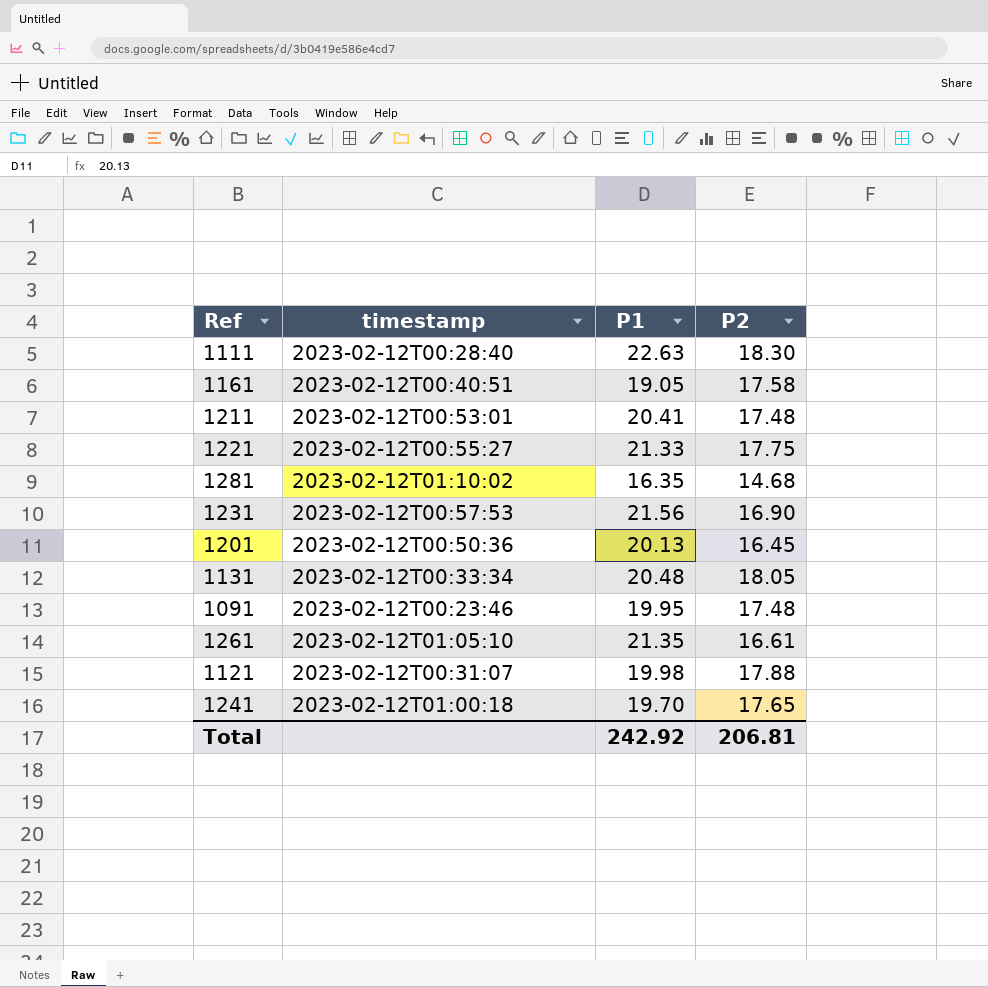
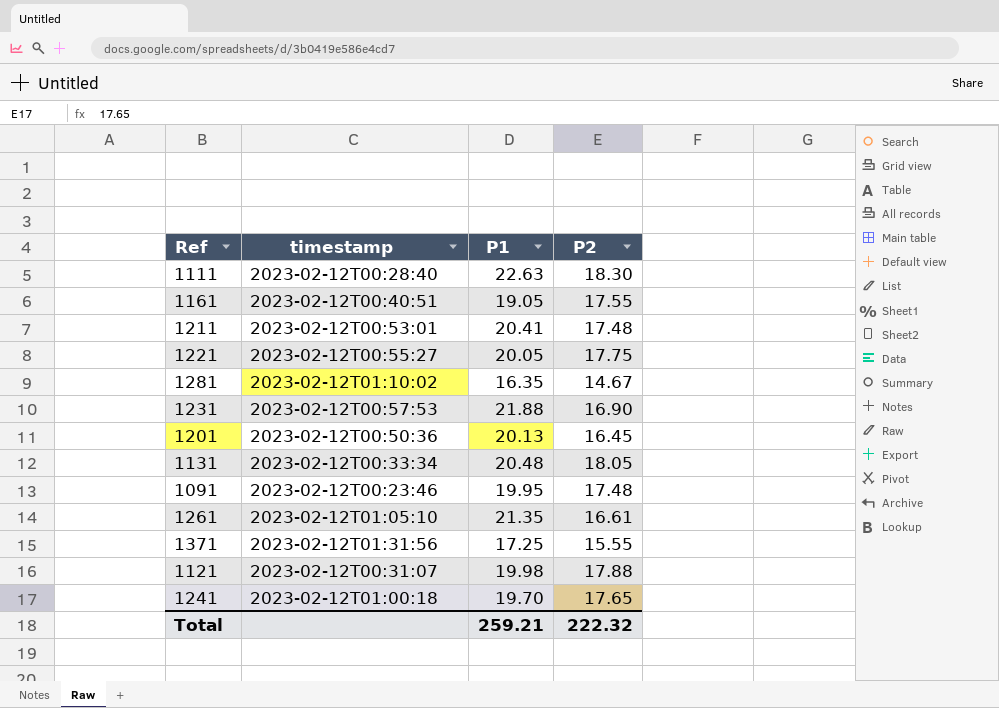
1161 | P2: 17.58 -> 17.55
1221 | P1: 21.33 -> 20.05
1281 | P2: 14.68 -> 14.67
1231 | P1: 21.56 -> 21.88
row 1371: none -> 2023-02-12T01:31:56 | 17.25 | 15.55
Total | P1: 242.92 -> 259.21
Total | P2: 206.81 -> 222.32

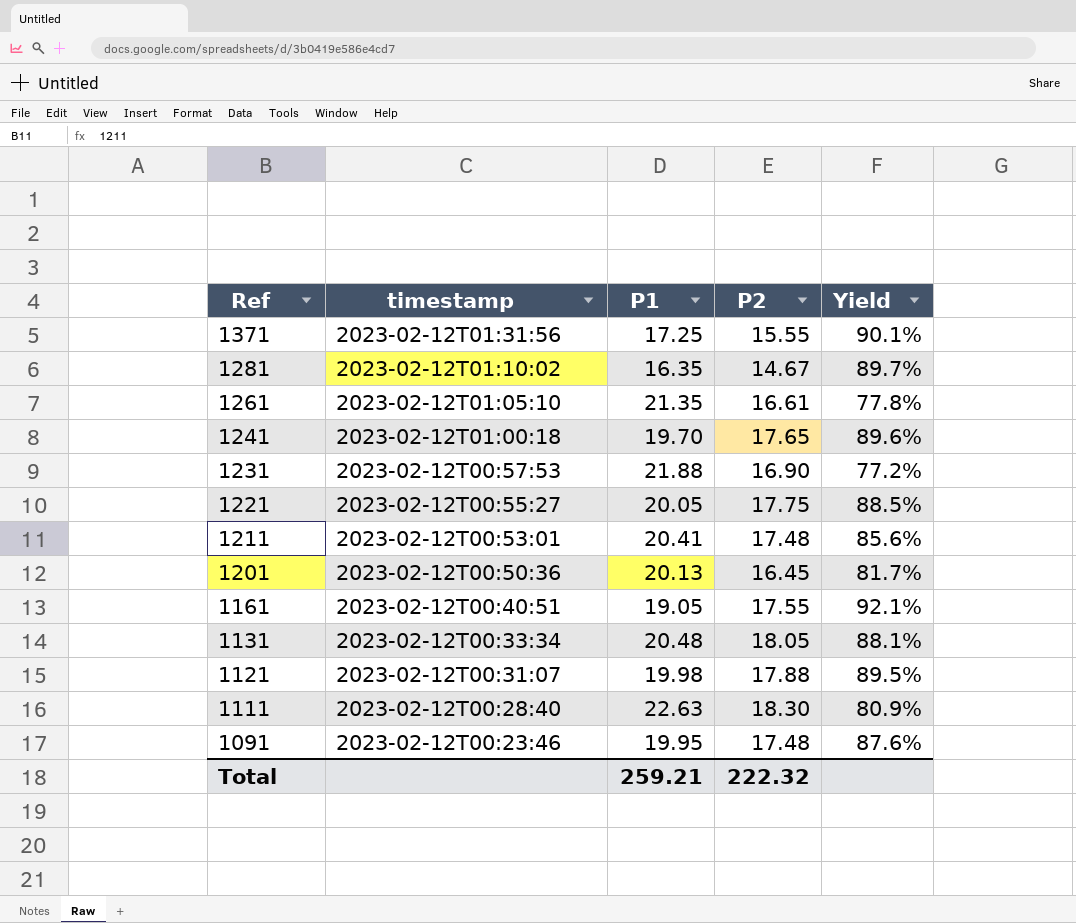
row order: none -> Ref descending
column Yield | formula: none -> [P2] / [P1]

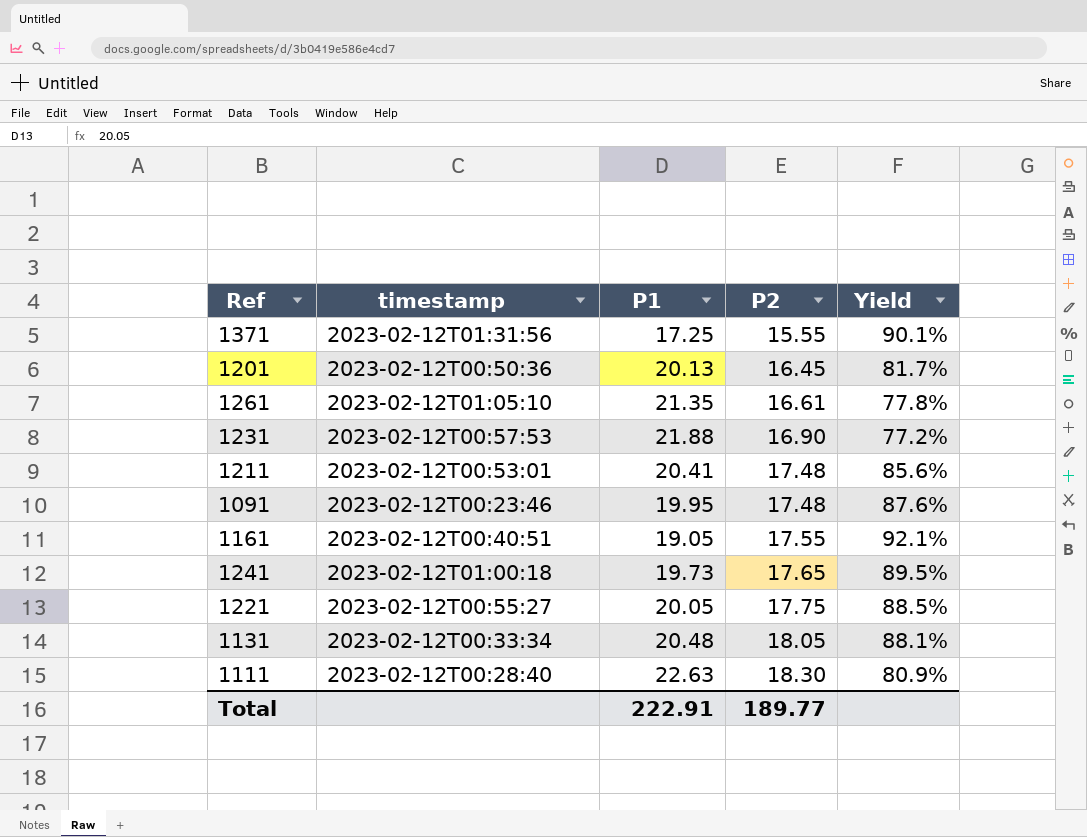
row order: Ref descending -> P2 ascending
row 1281: 2023-02-12T01:10:02 | 16.35 | 14.67 | 89.7% -> none
row 1121: 2023-02-12T00:31:07 | 19.98 | 17.88 | 89.5% -> none
1241 | P1: 19.70 -> 19.73
1241 | Yield: 89.6% -> 89.5%
Total | P1: 259.21 -> 222.91
Total | P2: 222.32 -> 189.77

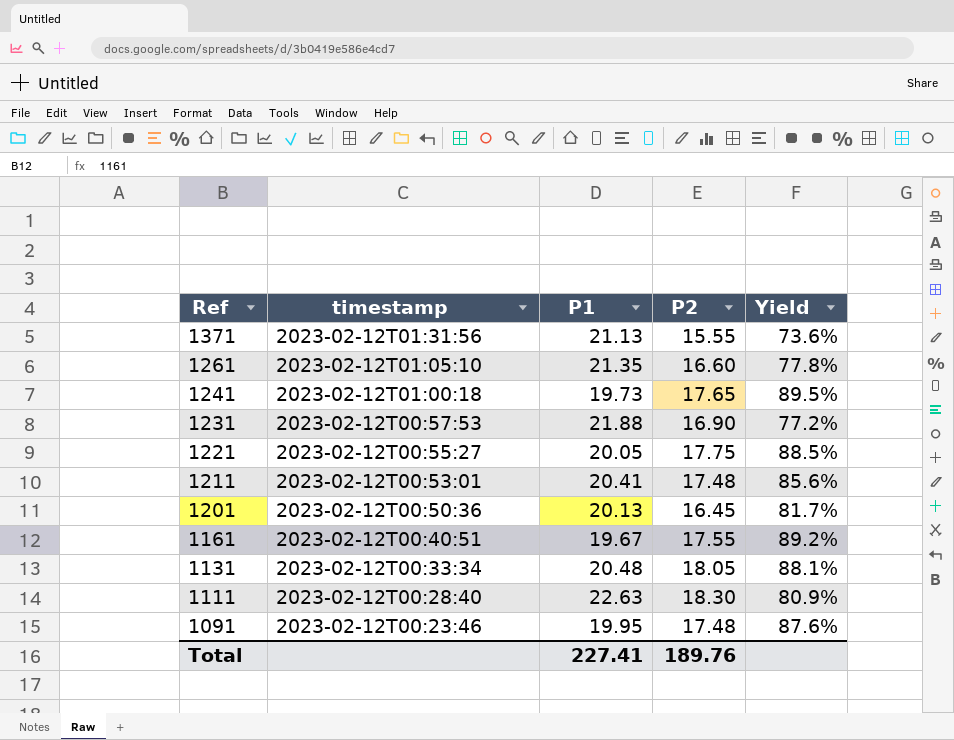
row order: P2 ascending -> Ref descending
1371 | P1: 17.25 -> 21.13
1371 | Yield: 90.1% -> 73.6%
1261 | P2: 16.61 -> 16.60
1161 | P1: 19.05 -> 19.67
1161 | Yield: 92.1% -> 89.2%
Total | P1: 222.91 -> 227.41
Total | P2: 189.77 -> 189.76

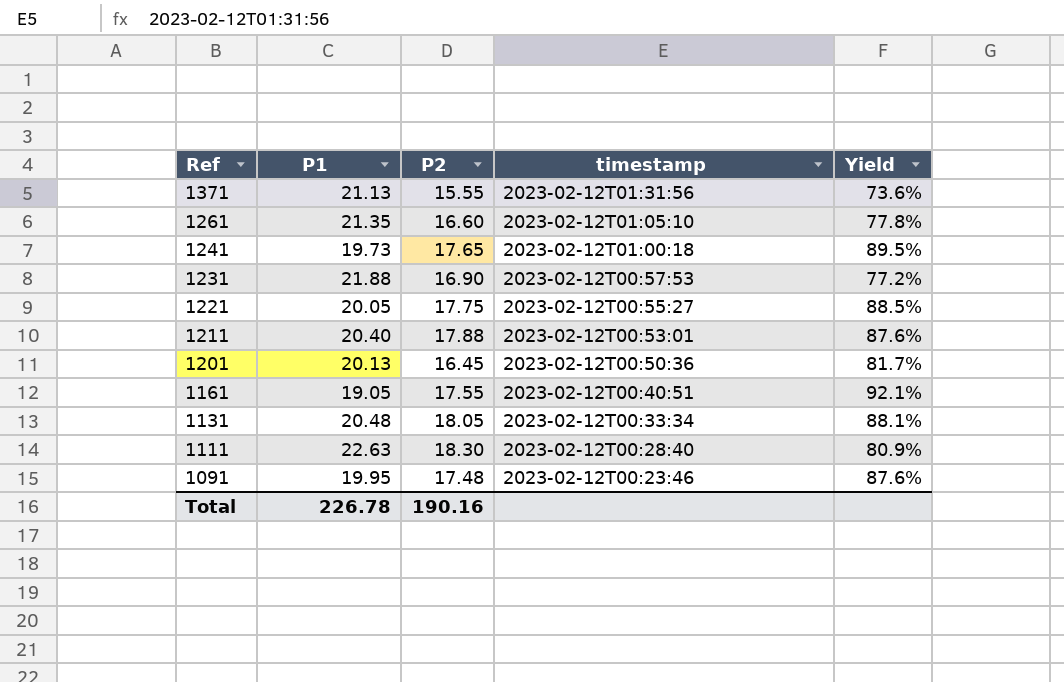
column timestamp | position: 2 -> 4
1211 | P1: 20.41 -> 20.40
1211 | P2: 17.48 -> 17.88
1211 | Yield: 85.6% -> 87.6%
1161 | P1: 19.67 -> 19.05
1161 | Yield: 89.2% -> 92.1%
Total | P1: 227.41 -> 226.78
Total | P2: 189.76 -> 190.16

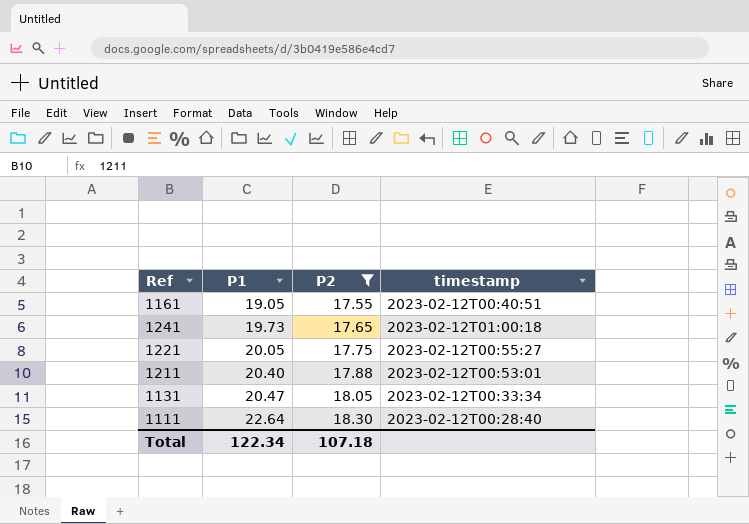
filter: none -> P2 >= 17.55
row order: Ref descending -> P1 ascending
column Yield | formula: [P2] / [P1] -> none
1131 | P1: 20.48 -> 20.47
1111 | P1: 22.63 -> 22.64
Total | P1: 226.78 -> 122.34
Total | P2: 190.16 -> 107.18

